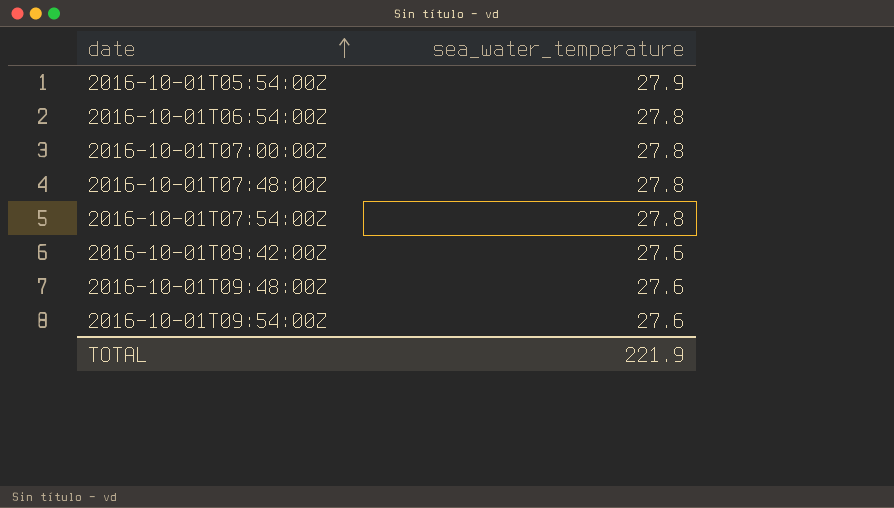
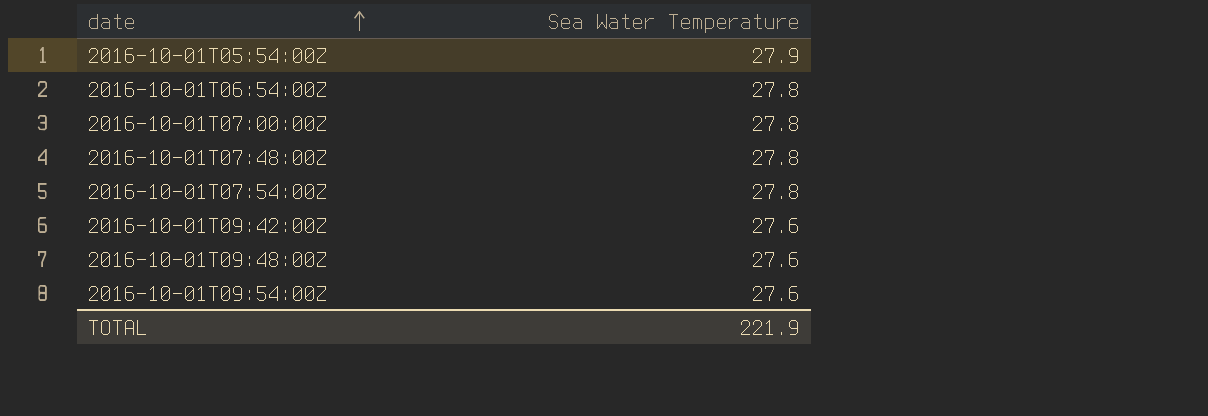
column name: sea_water_temperature -> Sea Water Temperature

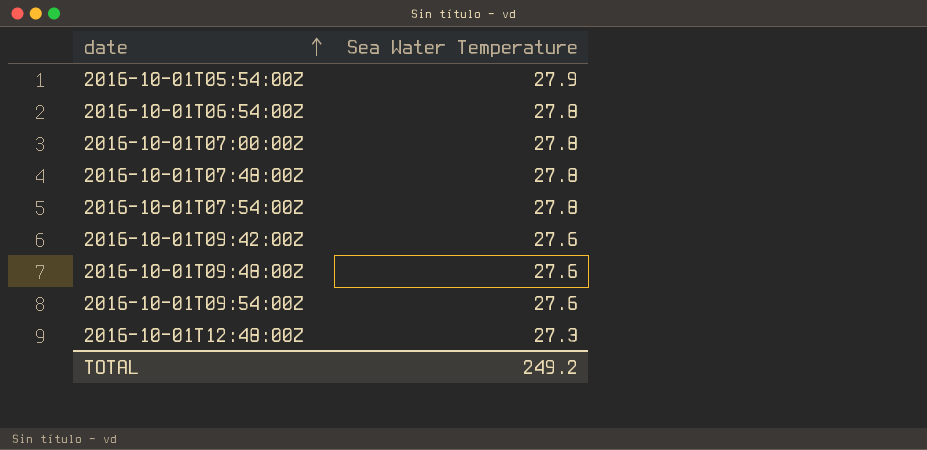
row 2016-10-01T12:48:00Z: none -> 27.3
TOTAL | Sea Water Temperature: 221.9 -> 249.2

